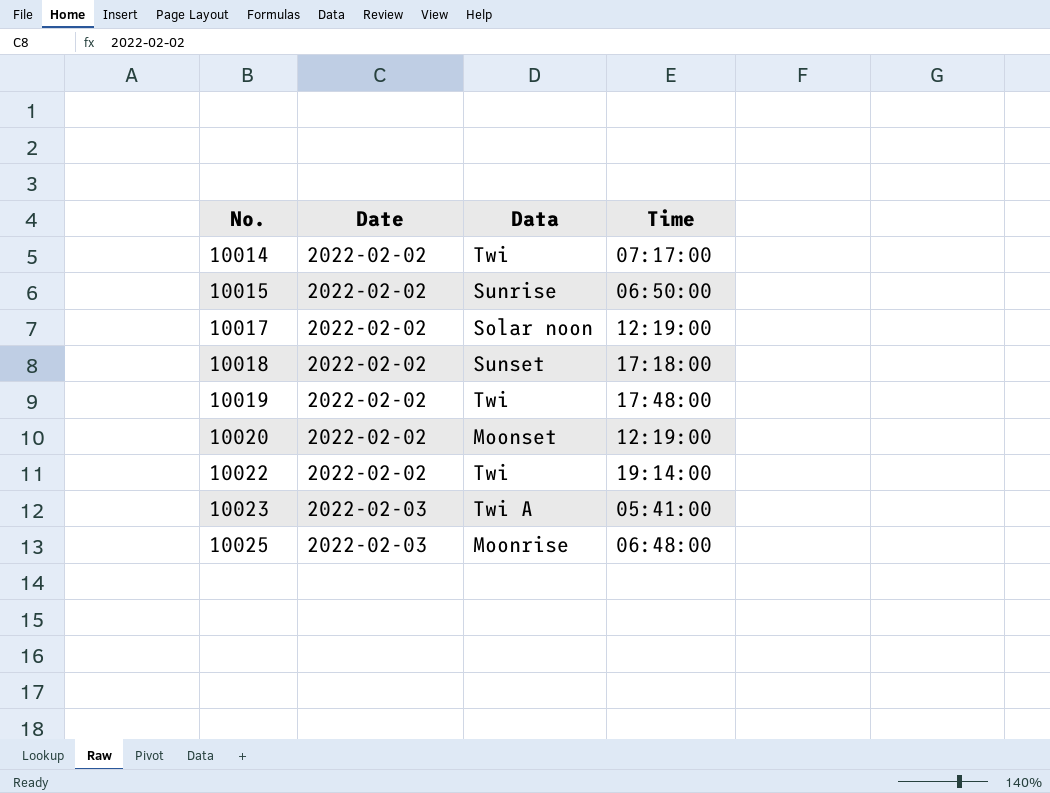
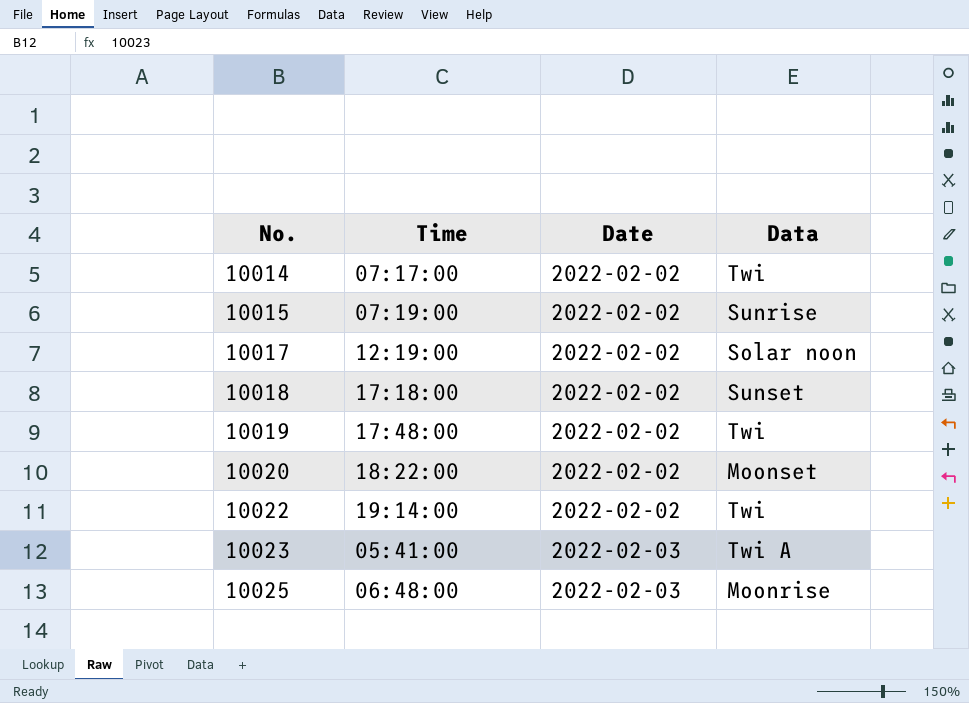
column Time | position: 4 -> 2
10015 | Time: 06:50:00 -> 07:19:00
10020 | Time: 12:19:00 -> 18:22:00

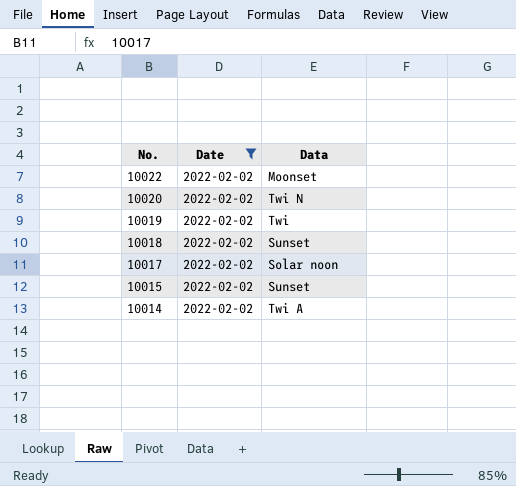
filter: none -> Date = 2022-02-02
row order: No. ascending -> No. descending
column Time | position: 2 -> none
10022 | Data: Twi -> Moonset
10020 | Data: Moonset -> Twi N
10015 | Data: Sunrise -> Sunset
10014 | Data: Twi -> Twi A

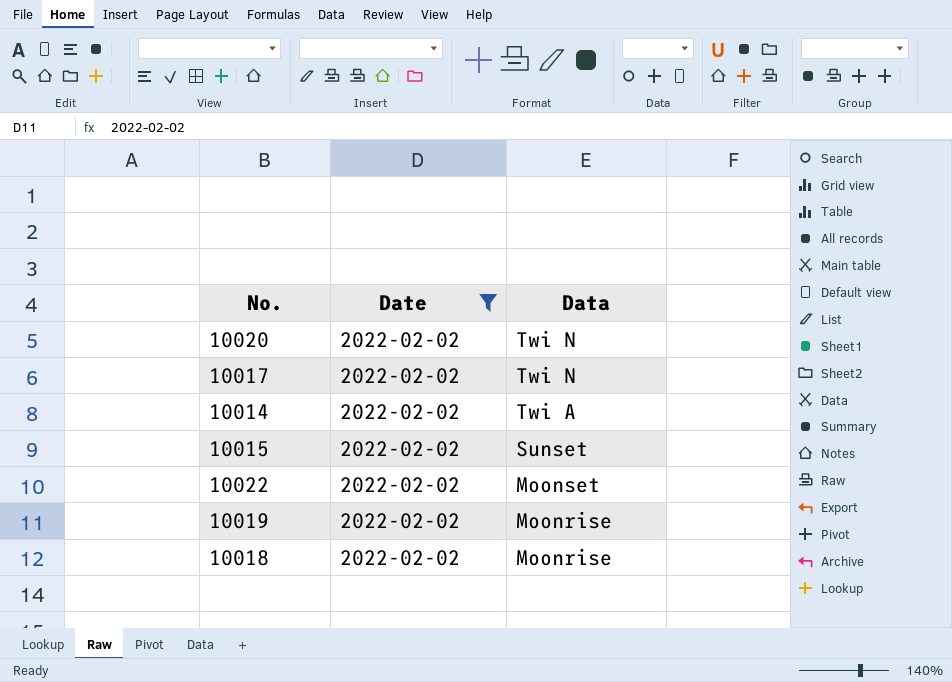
row order: No. descending -> Data descending
10017 | Data: Solar noon -> Twi N
10019 | Data: Twi -> Moonrise
10018 | Data: Sunset -> Moonrise

